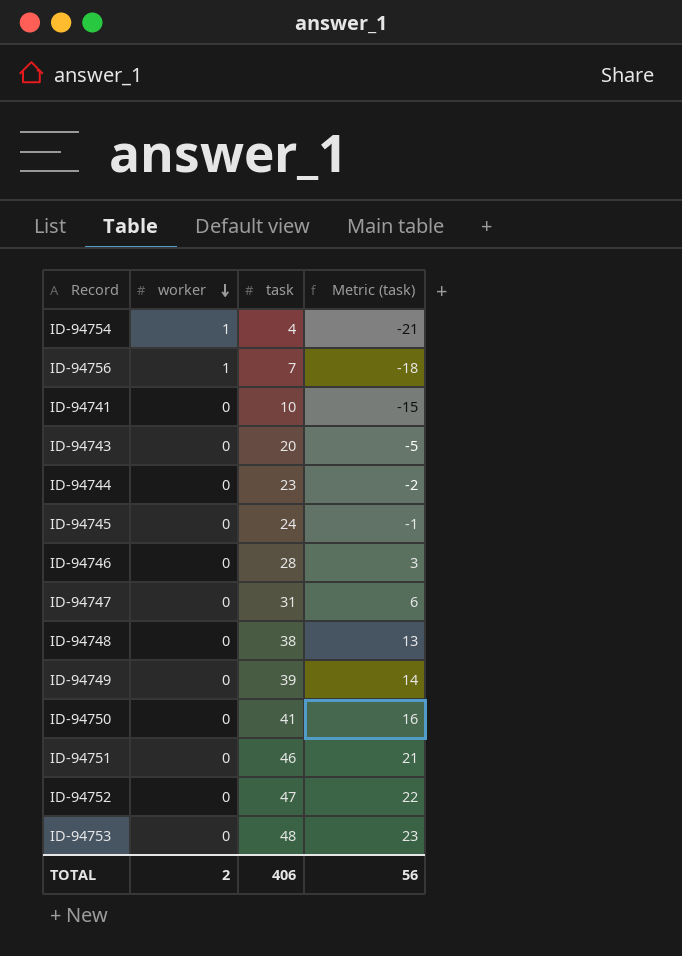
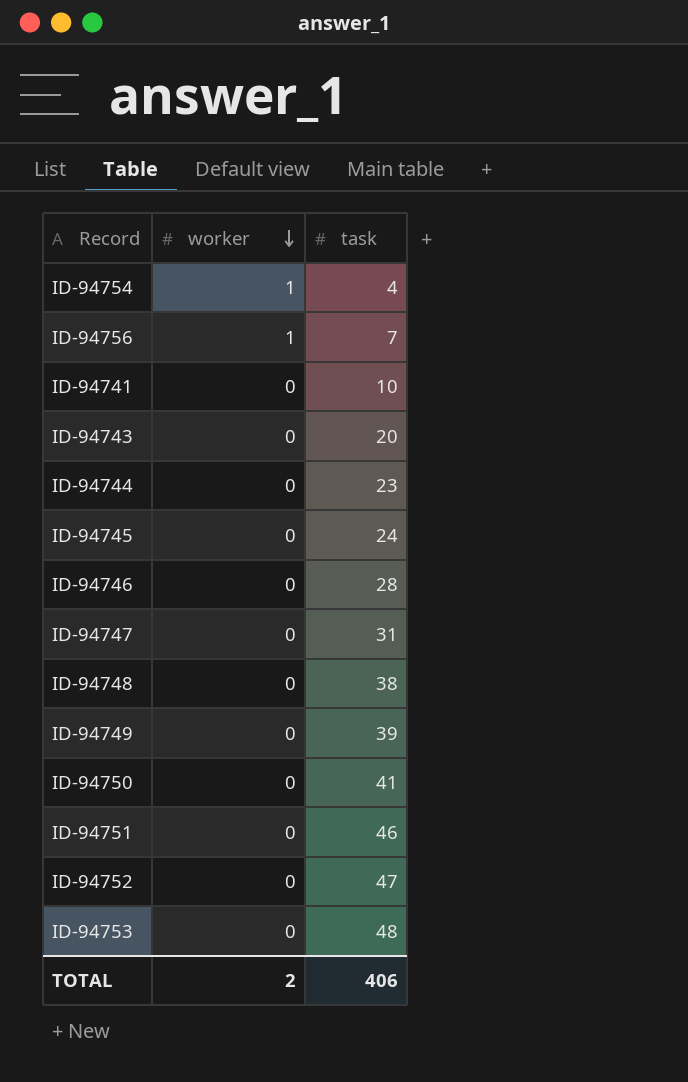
column Metric (task) | formula: [task] - 25 -> none

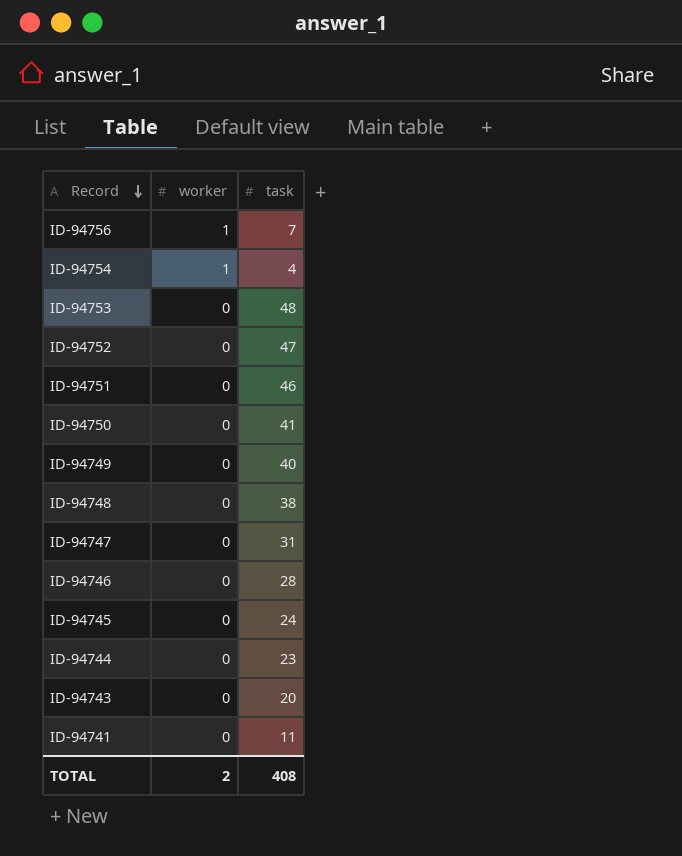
row order: worker descending -> Record descending
ID-94749 | task: 39 -> 40
ID-94741 | task: 10 -> 11
TOTAL | task: 406 -> 408

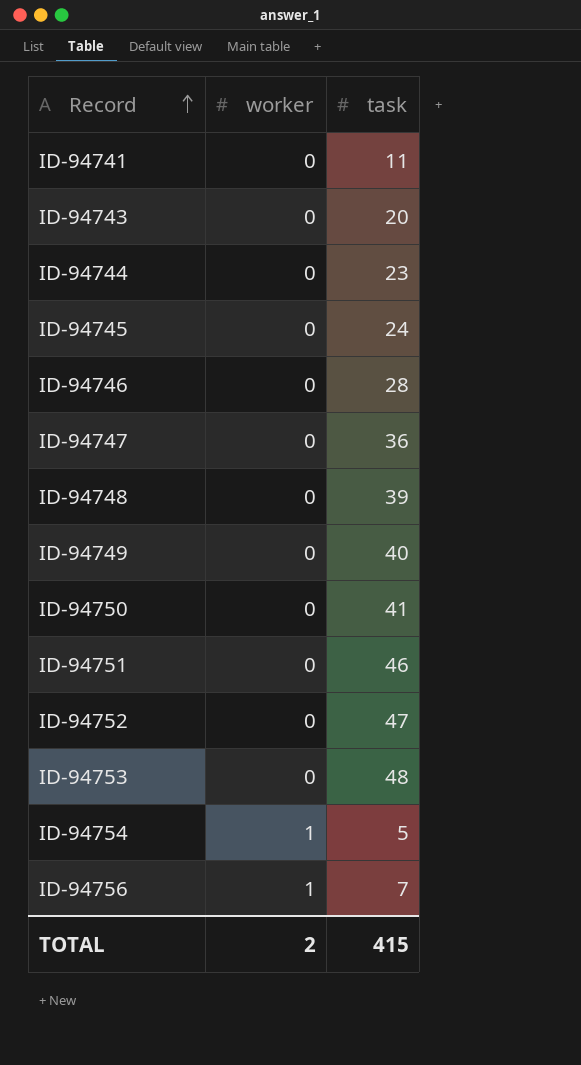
row order: Record descending -> Record ascending
ID-94747 | task: 31 -> 36
ID-94748 | task: 38 -> 39
ID-94754 | task: 4 -> 5
TOTAL | task: 408 -> 415

